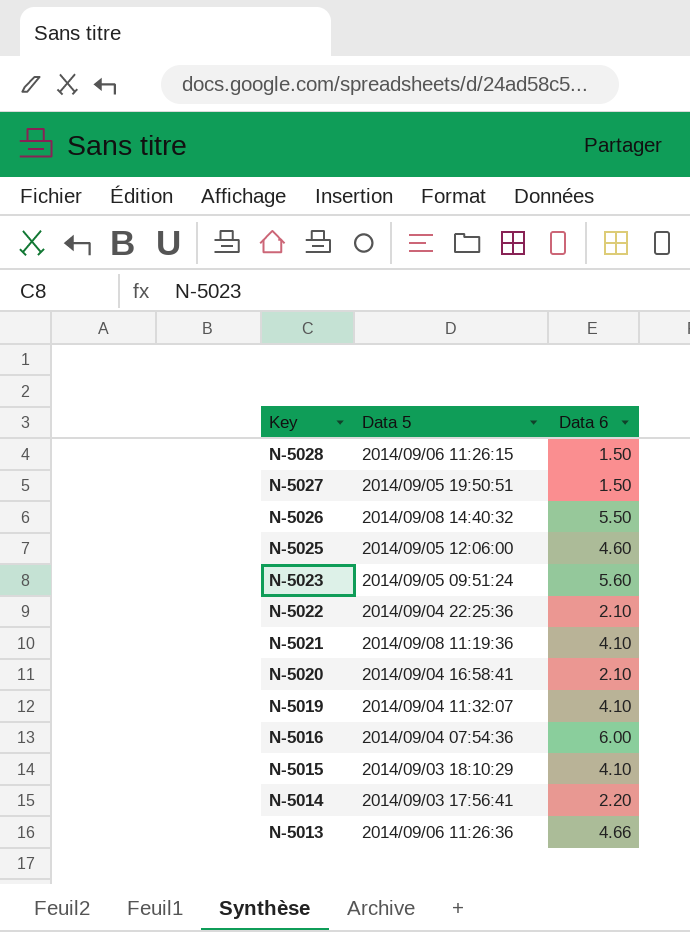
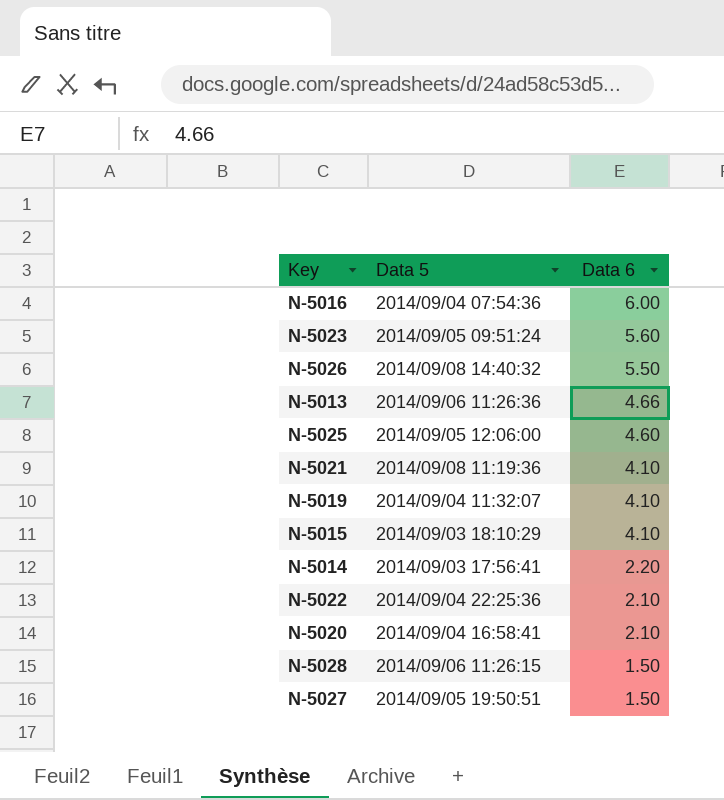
row order: Key descending -> Data 6 descending

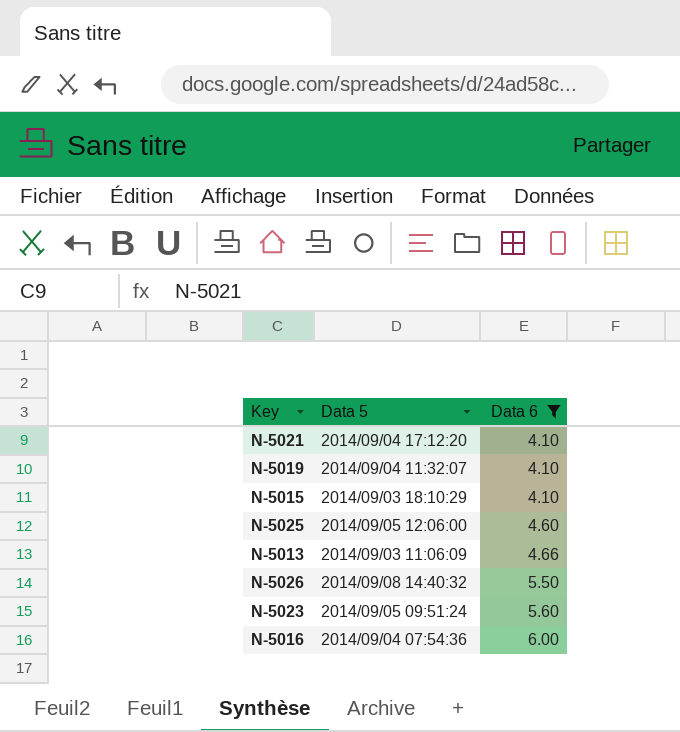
filter: none -> Data 6 >= 4.10
row order: Data 6 descending -> Data 6 ascending
N-5021 | Data 5: 2014/09/08 11:19:36 -> 2014/09/04 17:12:20
N-5013 | Data 5: 2014/09/06 11:26:36 -> 2014/09/03 11:06:09

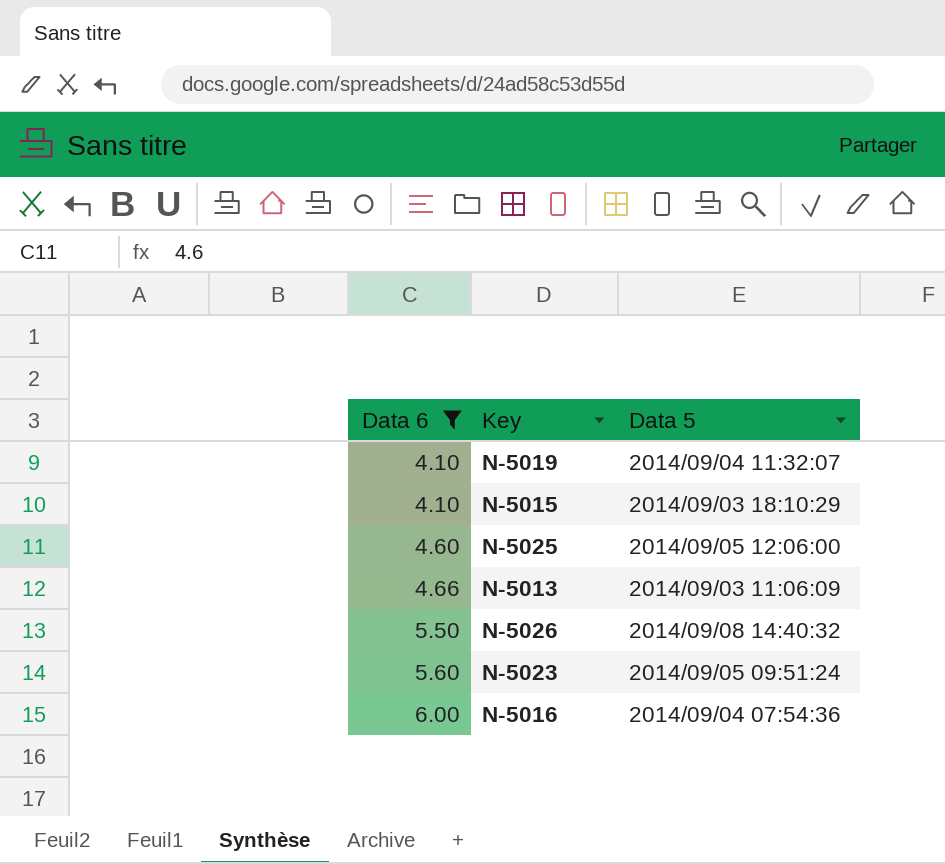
column Data 6 | position: 3 -> 1
row N-5021: 2014/09/04 17:12:20 | 4.10 -> none

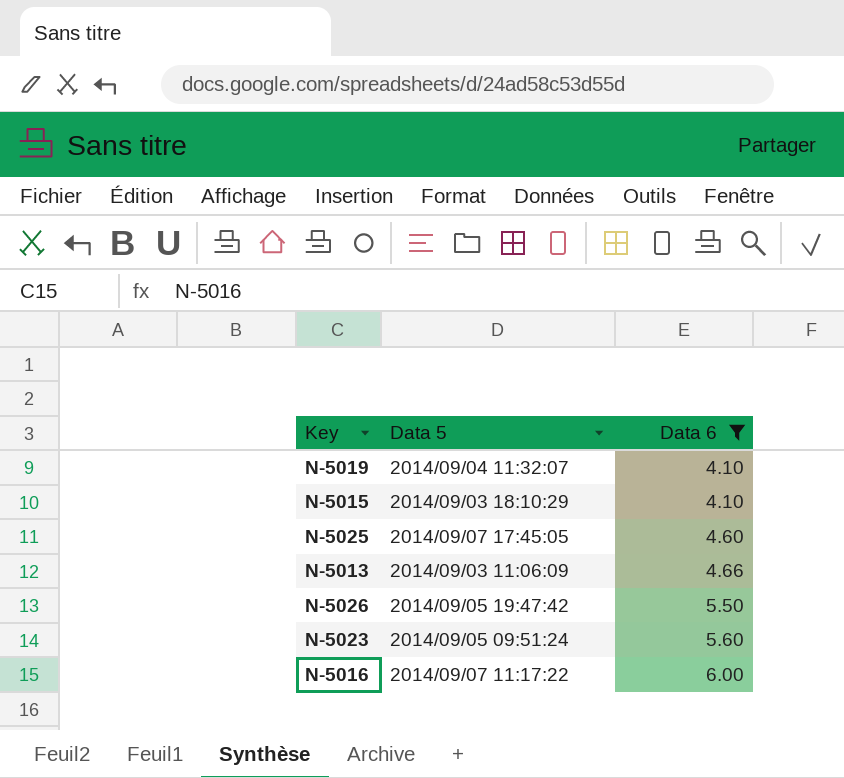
column Data 6 | position: 1 -> 3
N-5025 | Data 5: 2014/09/05 12:06:00 -> 2014/09/07 17:45:05
N-5026 | Data 5: 2014/09/08 14:40:32 -> 2014/09/05 19:47:42
N-5016 | Data 5: 2014/09/04 07:54:36 -> 2014/09/07 11:17:22

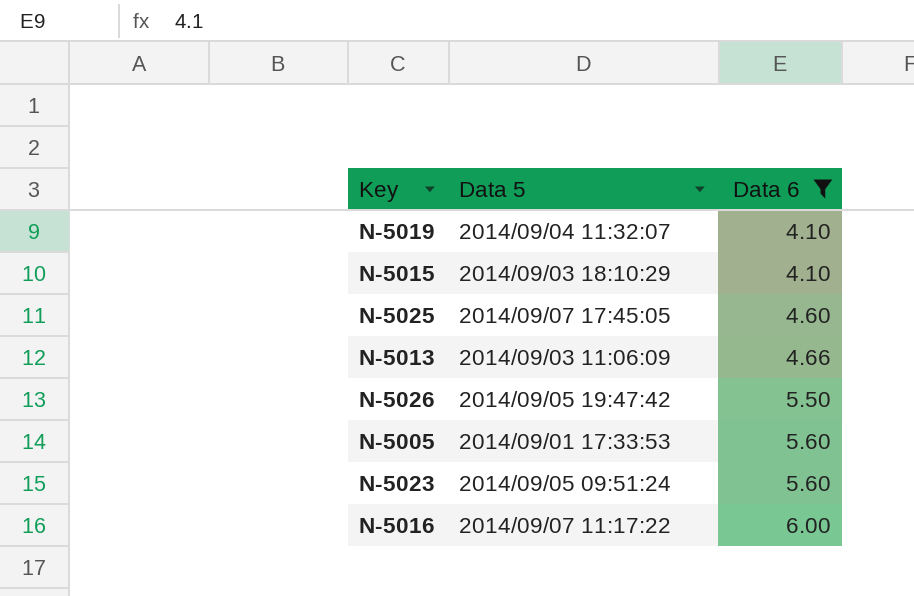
row N-5005: none -> 2014/09/01 17:33:53 | 5.60

